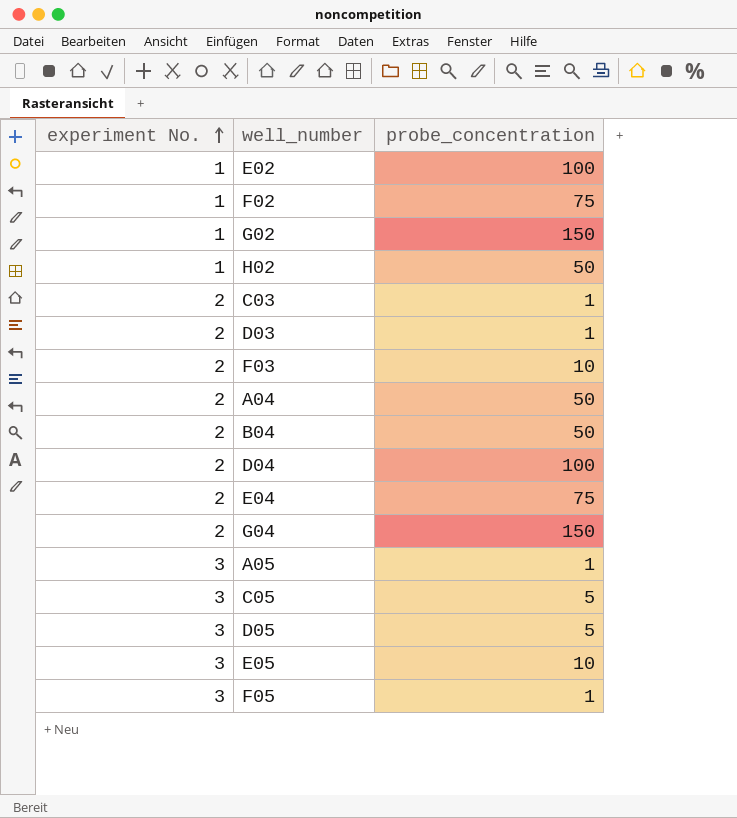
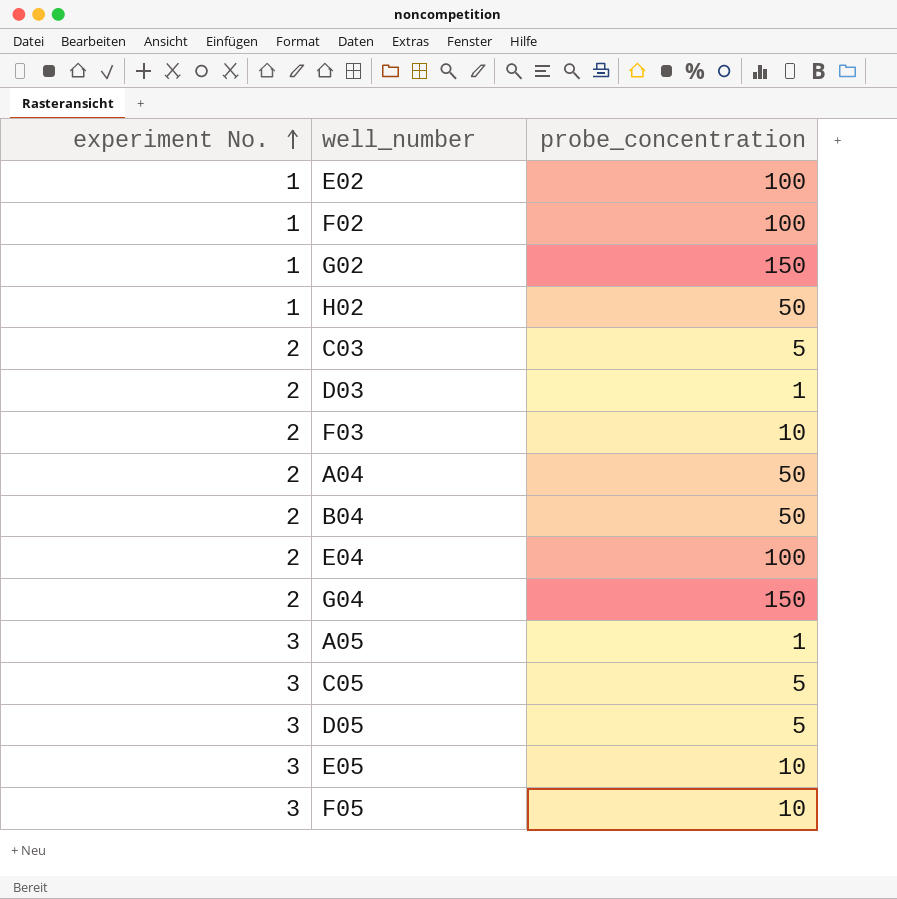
row D04: 2 | 100 -> none
F02 | probe_concentration: 75 -> 100
C03 | probe_concentration: 1 -> 5
E04 | probe_concentration: 75 -> 100
F05 | probe_concentration: 1 -> 10

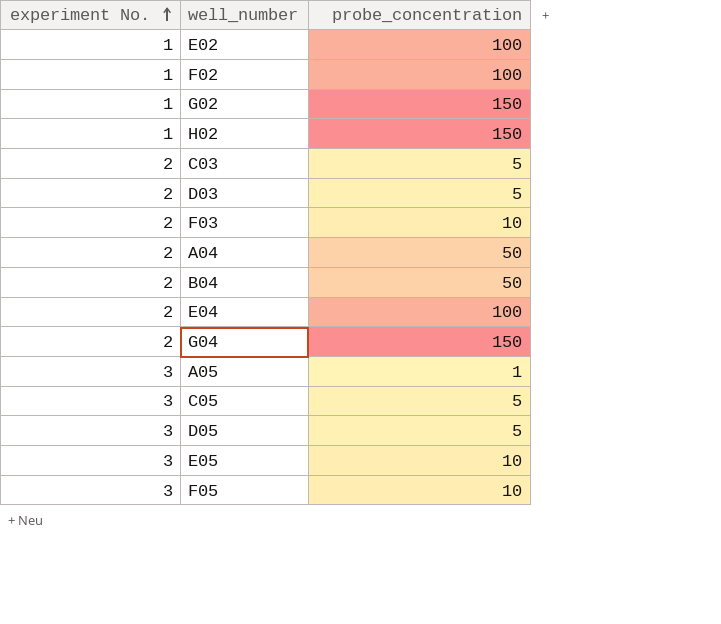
H02 | probe_concentration: 50 -> 150
D03 | probe_concentration: 1 -> 5

